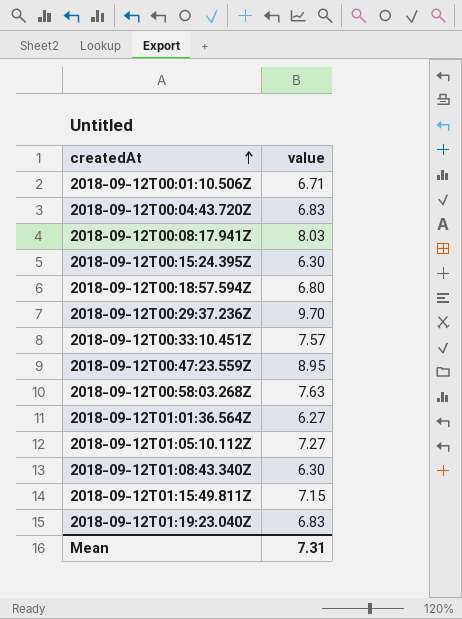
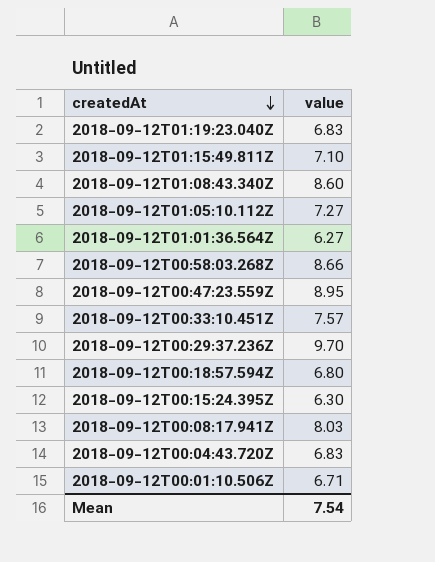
row order: createdAt ascending -> createdAt descending
2018-09-12T01:15:49.811Z | value: 7.15 -> 7.10
2018-09-12T01:08:43.340Z | value: 6.30 -> 8.60
2018-09-12T00:58:03.268Z | value: 7.63 -> 8.66
Mean | value: 7.31 -> 7.54

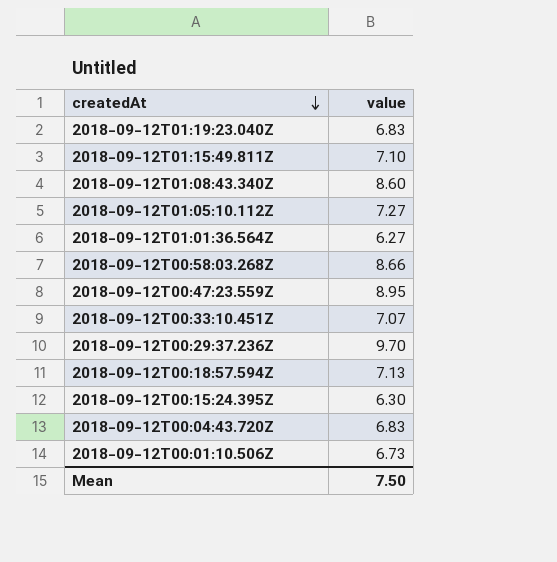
row 2018-09-12T00:08:17.941Z: 8.03 -> none
2018-09-12T00:33:10.451Z | value: 7.57 -> 7.07
2018-09-12T00:18:57.594Z | value: 6.80 -> 7.13
2018-09-12T00:01:10.506Z | value: 6.71 -> 6.73
Mean | value: 7.54 -> 7.50

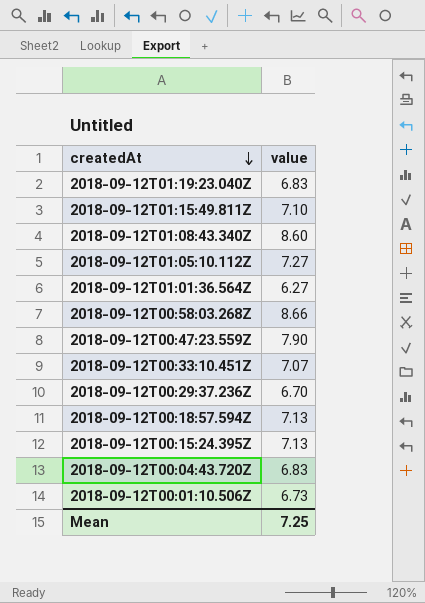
2018-09-12T00:47:23.559Z | value: 8.95 -> 7.90
2018-09-12T00:29:37.236Z | value: 9.70 -> 6.70
2018-09-12T00:15:24.395Z | value: 6.30 -> 7.13
Mean | value: 7.50 -> 7.25

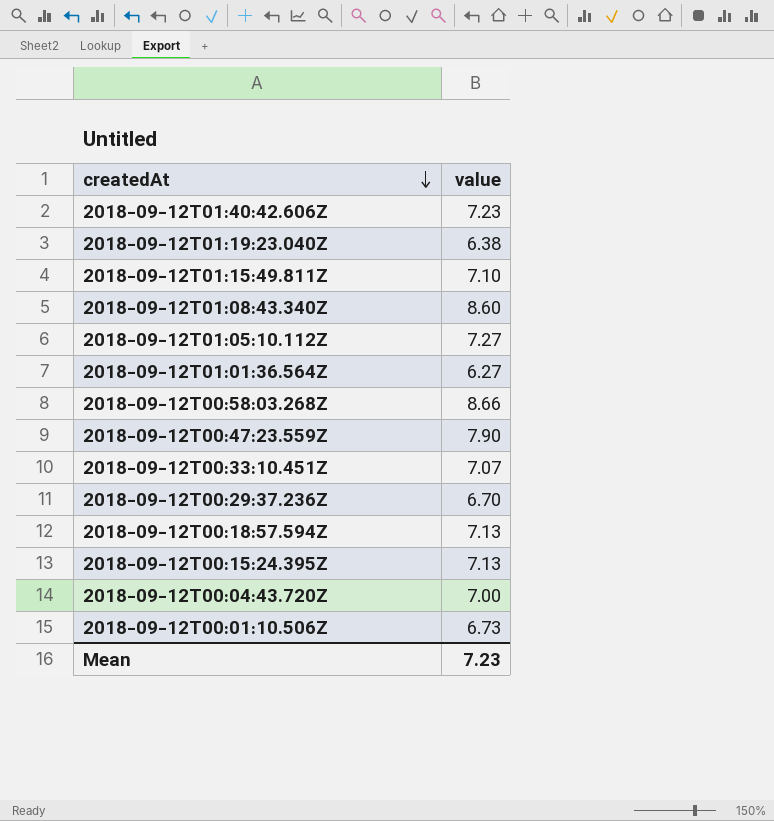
row 2018-09-12T01:40:42.606Z: none -> 7.23
2018-09-12T01:19:23.040Z | value: 6.83 -> 6.38
2018-09-12T00:04:43.720Z | value: 6.83 -> 7.00
Mean | value: 7.25 -> 7.23

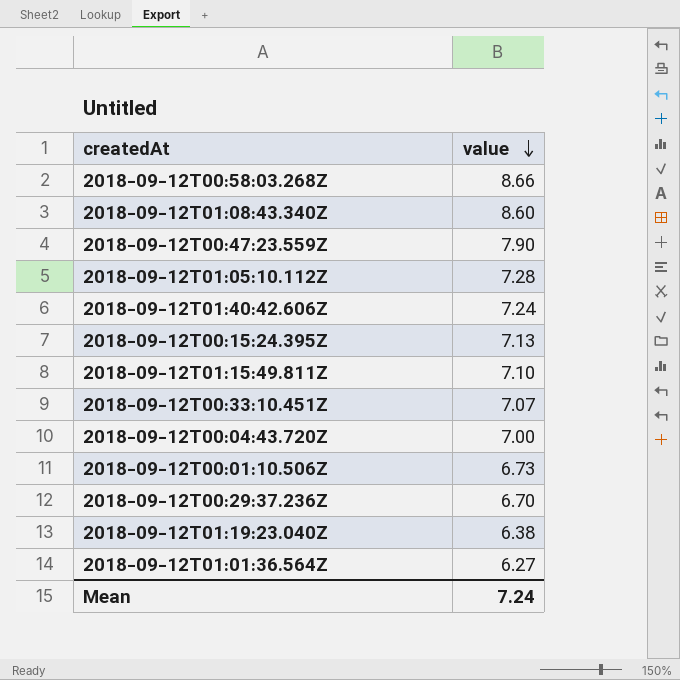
row order: createdAt descending -> value descending
row 2018-09-12T00:18:57.594Z: 7.13 -> none
2018-09-12T01:05:10.112Z | value: 7.27 -> 7.28
2018-09-12T01:40:42.606Z | value: 7.23 -> 7.24
Mean | value: 7.23 -> 7.24

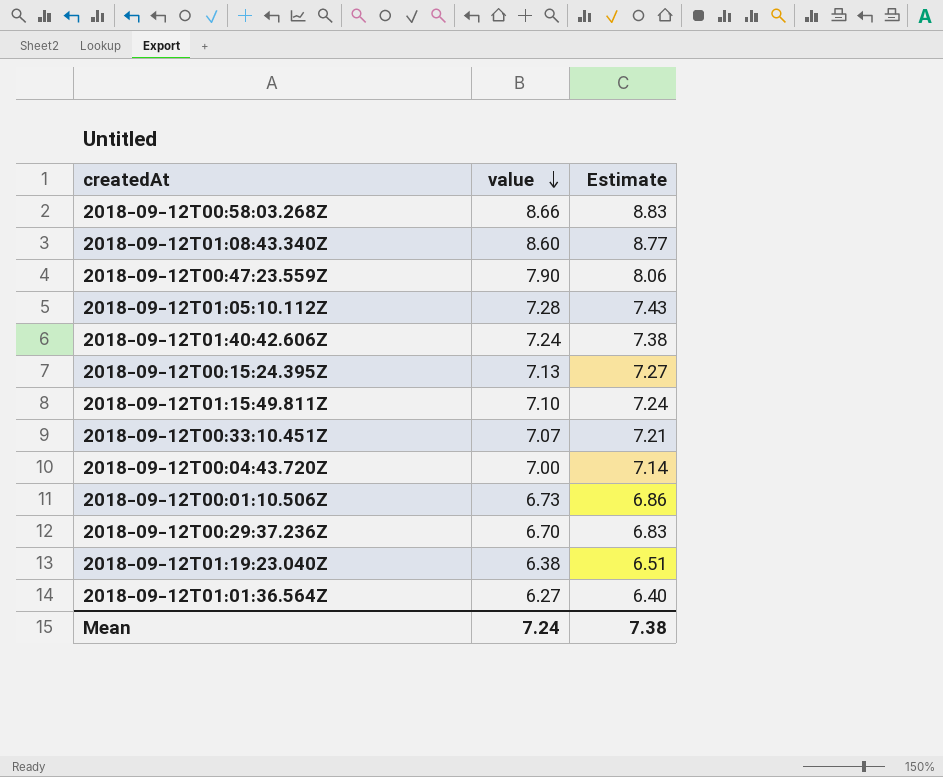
column Estimate | formula: none -> [value] * 1.02

